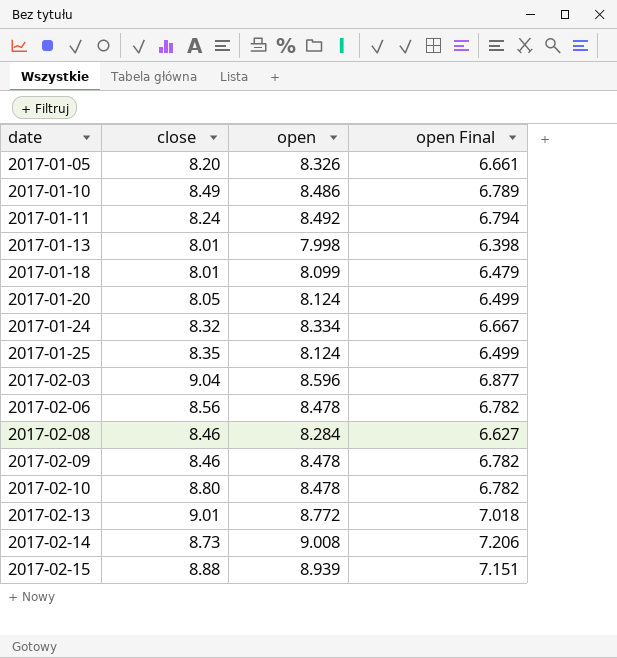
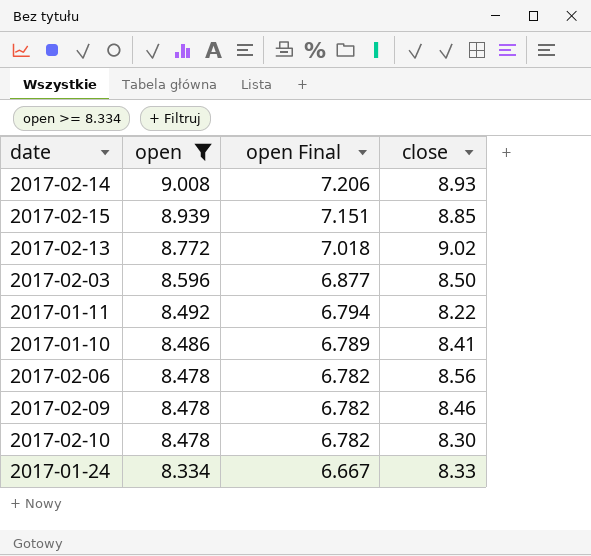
filter: none -> open >= 8.334
row order: date ascending -> open descending
column close | position: 2 -> 4
2017-02-14 | close: 8.73 -> 8.93
2017-02-15 | close: 8.88 -> 8.85
2017-02-13 | close: 9.01 -> 9.02
2017-02-03 | close: 9.04 -> 8.50
2017-01-11 | close: 8.24 -> 8.22
2017-01-10 | close: 8.49 -> 8.41
2017-02-10 | close: 8.80 -> 8.30
2017-01-24 | close: 8.32 -> 8.33

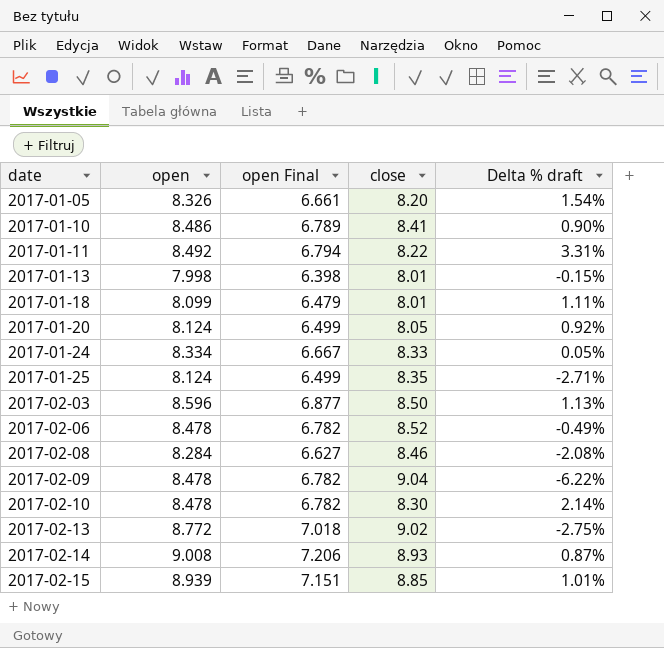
filter: open >= 8.334 -> none
row order: open descending -> date ascending
column Delta % draft | formula: none -> ([open] - [close]) / [close]
2017-02-06 | close: 8.56 -> 8.52
2017-02-09 | close: 8.46 -> 9.04

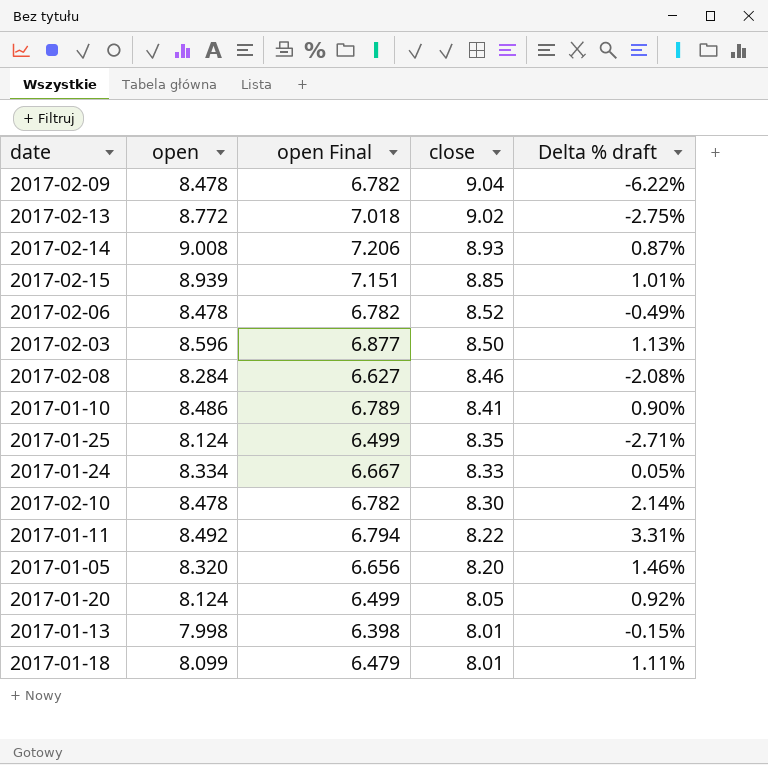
row order: date ascending -> close descending
2017-01-05 | open: 8.326 -> 8.320
2017-01-05 | open Final: 6.661 -> 6.656
2017-01-05 | Delta % draft: 1.54% -> 1.46%

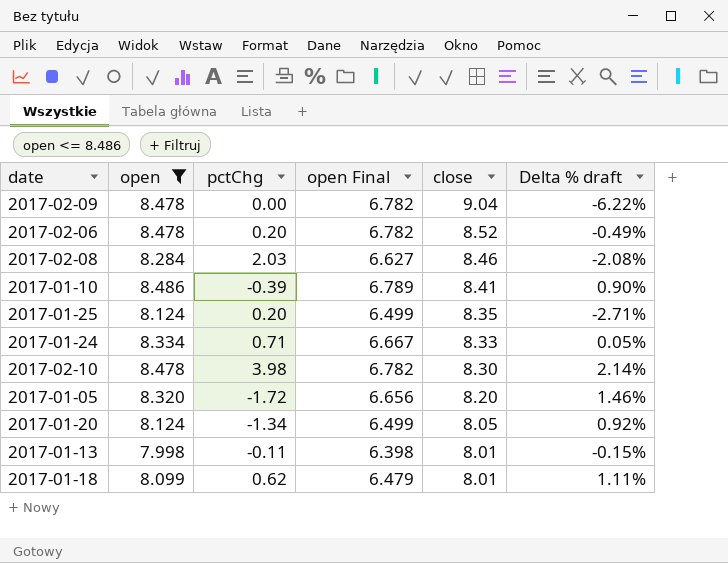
filter: none -> open <= 8.486
column pctChg | position: none -> 3

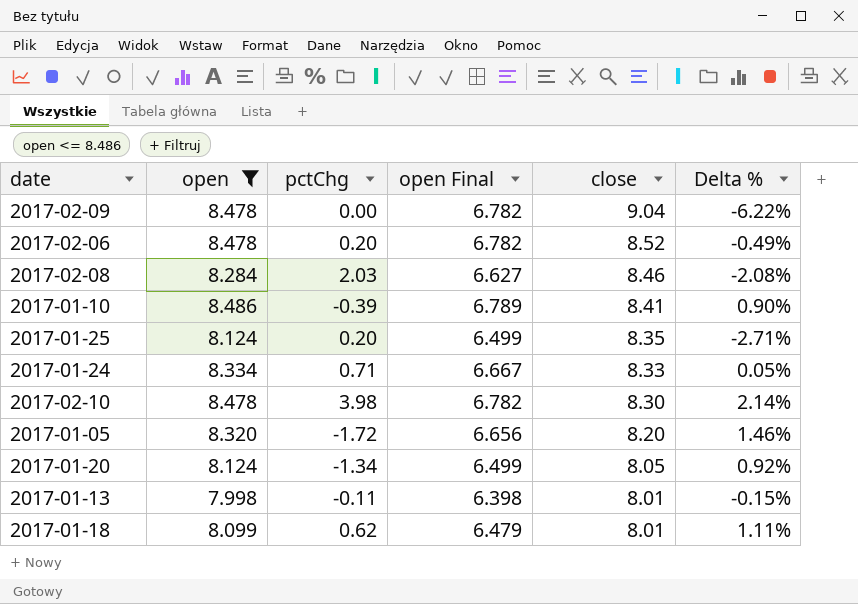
column name: Delta % draft -> Delta %

